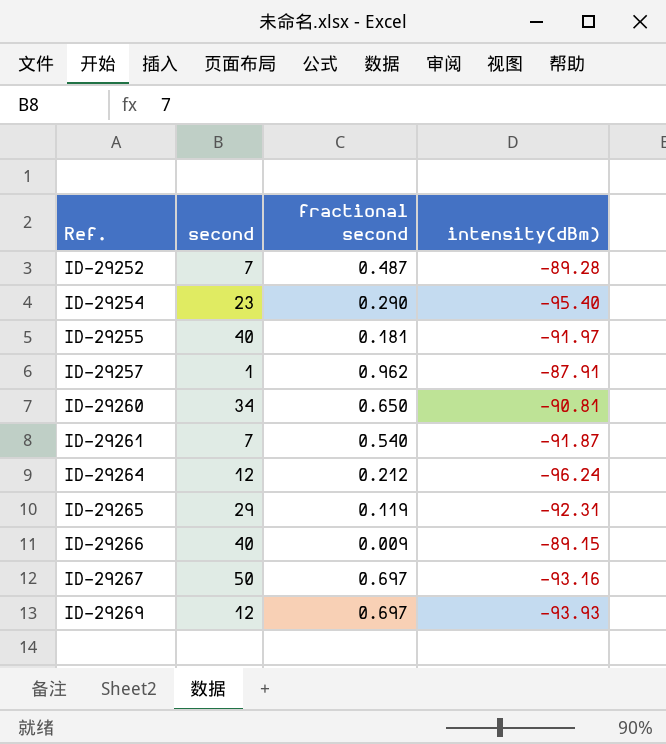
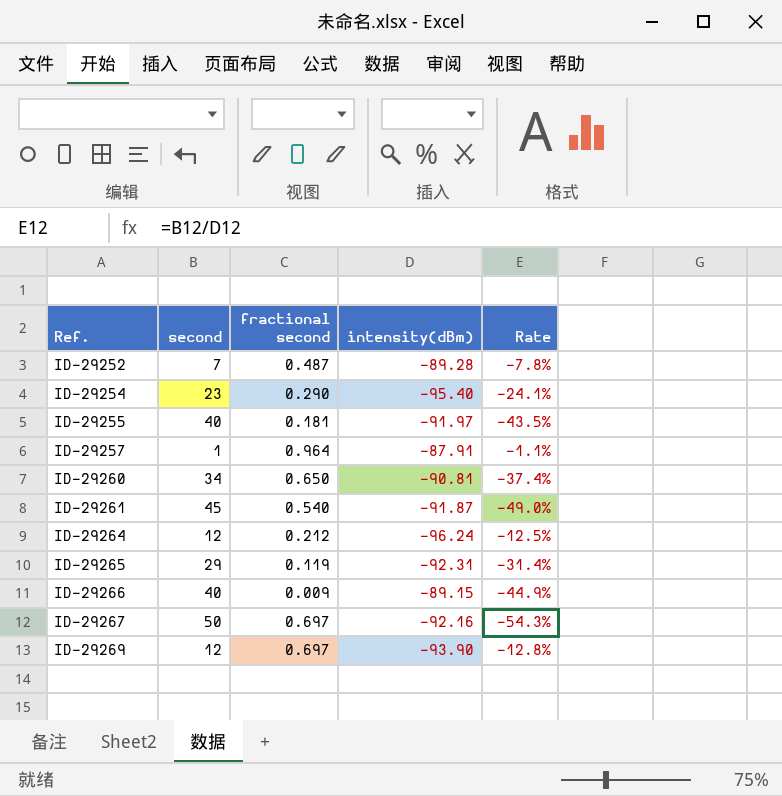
column Rate | formula: none -> [second] / [intensity(dBm)]
ID-29257 | fractional second: 0.962 -> 0.964
ID-29261 | second: 7 -> 45
ID-29267 | intensity(dBm): -93.16 -> -92.16
ID-29269 | intensity(dBm): -93.93 -> -93.90

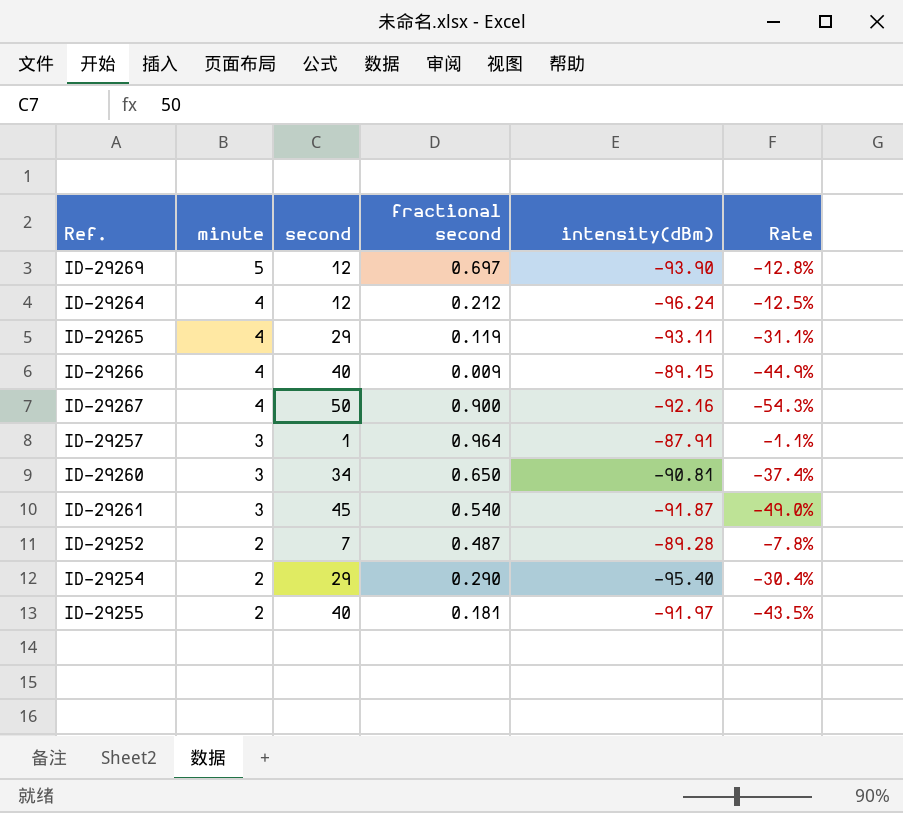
row order: Ref. ascending -> minute descending
column minute | position: none -> 2
ID-29265 | intensity(dBm): -92.31 -> -93.11
ID-29265 | Rate: -31.4% -> -31.1%
ID-29267 | fractional second: 0.697 -> 0.900
ID-29254 | second: 23 -> 29
ID-29254 | Rate: -24.1% -> -30.4%

